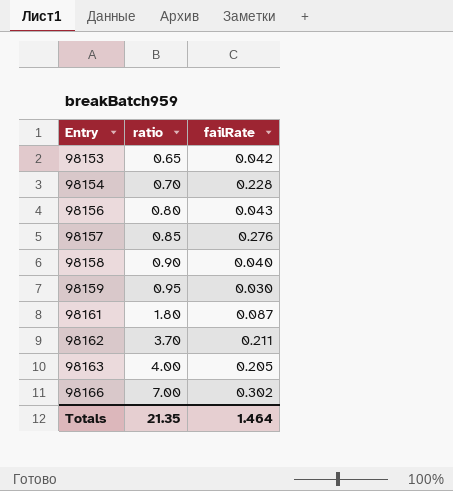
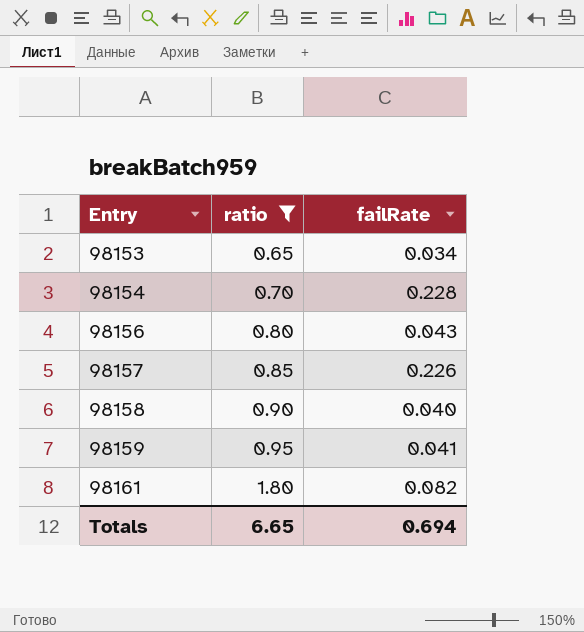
filter: none -> ratio <= 1.80
98153 | failRate: 0.042 -> 0.034
98157 | failRate: 0.276 -> 0.226
98159 | failRate: 0.030 -> 0.041
98161 | failRate: 0.087 -> 0.082
Totals | ratio: 21.35 -> 6.65
Totals | failRate: 1.464 -> 0.694

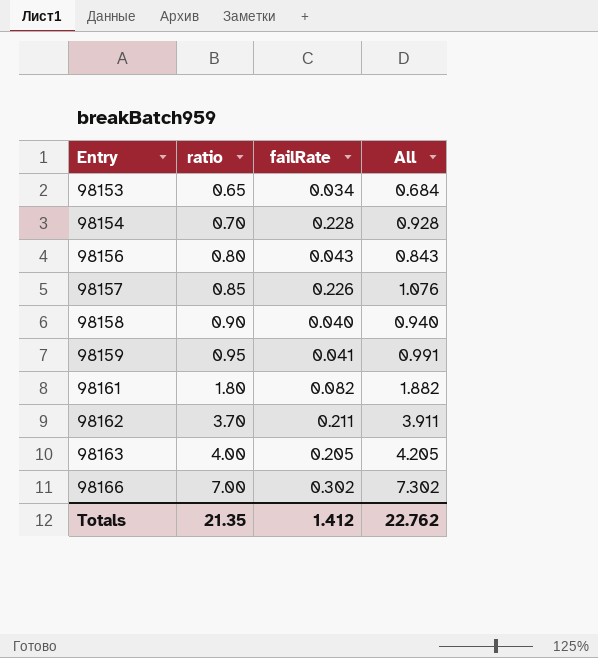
filter: ratio <= 1.80 -> none
column All | formula: none -> [ratio] + [failRate]
Totals | ratio: 6.65 -> 21.35
Totals | failRate: 0.694 -> 1.412

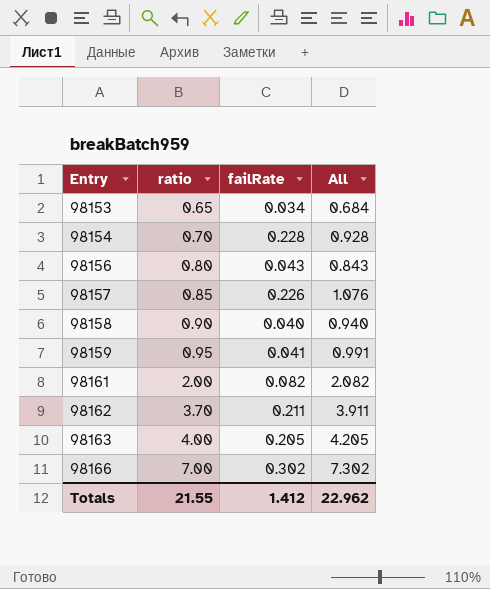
98161 | ratio: 1.80 -> 2.00
98161 | All: 1.882 -> 2.082
Totals | ratio: 21.35 -> 21.55
Totals | All: 22.762 -> 22.962

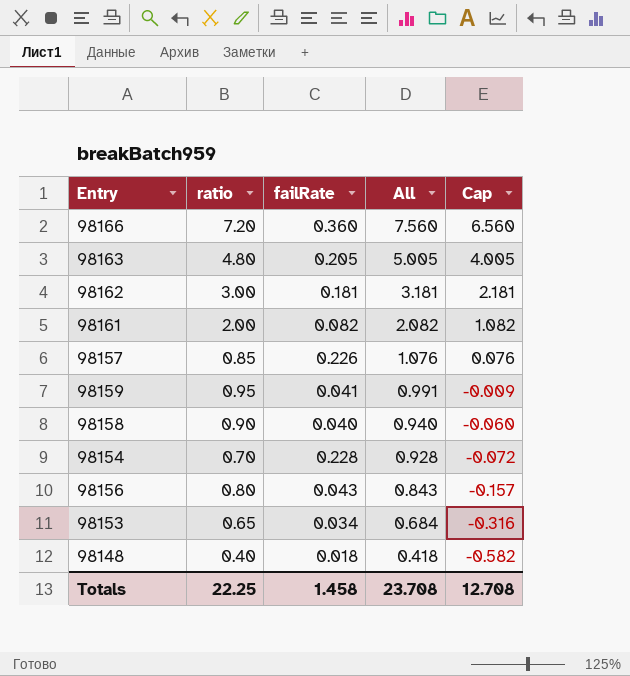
row order: Entry ascending -> All descending
column Cap | formula: none -> [All] - 1
98166 | ratio: 7.00 -> 7.20
98166 | failRate: 0.302 -> 0.360
98166 | All: 7.302 -> 7.560
98163 | ratio: 4.00 -> 4.80
98163 | All: 4.205 -> 5.005
98162 | ratio: 3.70 -> 3.00
98162 | failRate: 0.211 -> 0.181
98162 | All: 3.911 -> 3.181
row 98148: none -> 0.40 | 0.018 | 0.418 | -0.582
Totals | ratio: 21.55 -> 22.25
Totals | failRate: 1.412 -> 1.458
Totals | All: 22.962 -> 23.708

